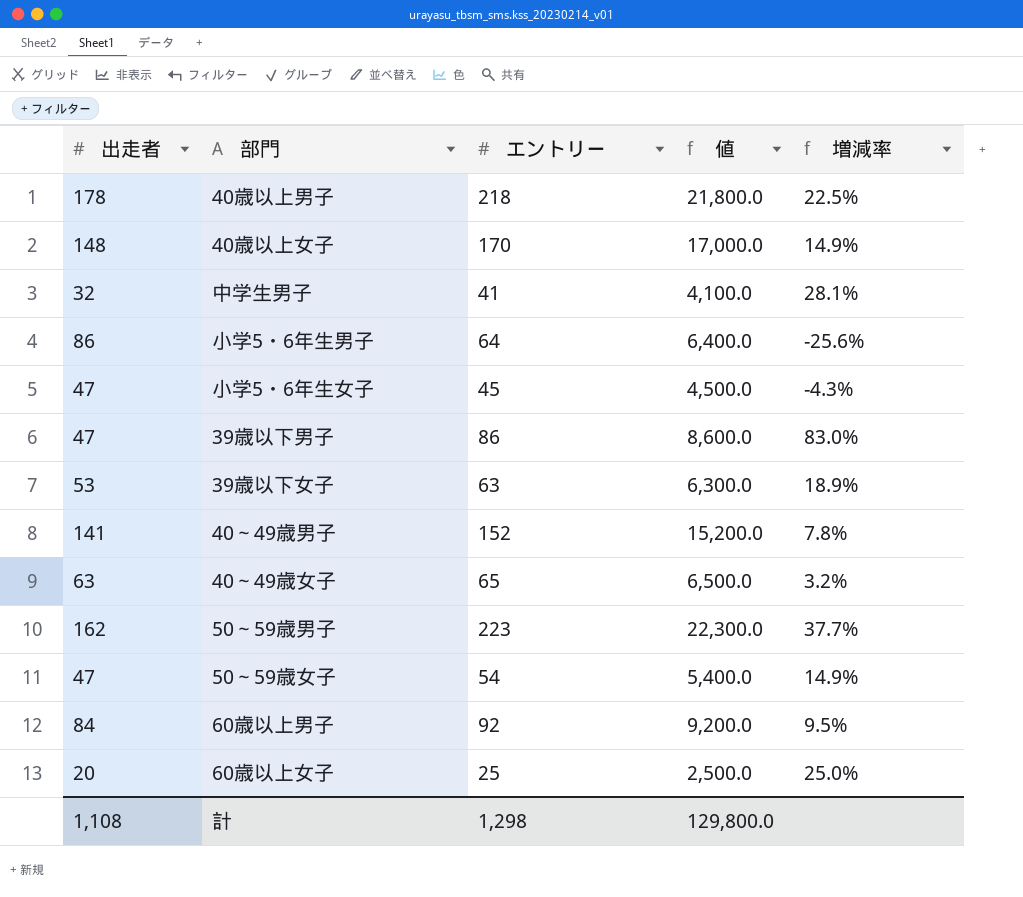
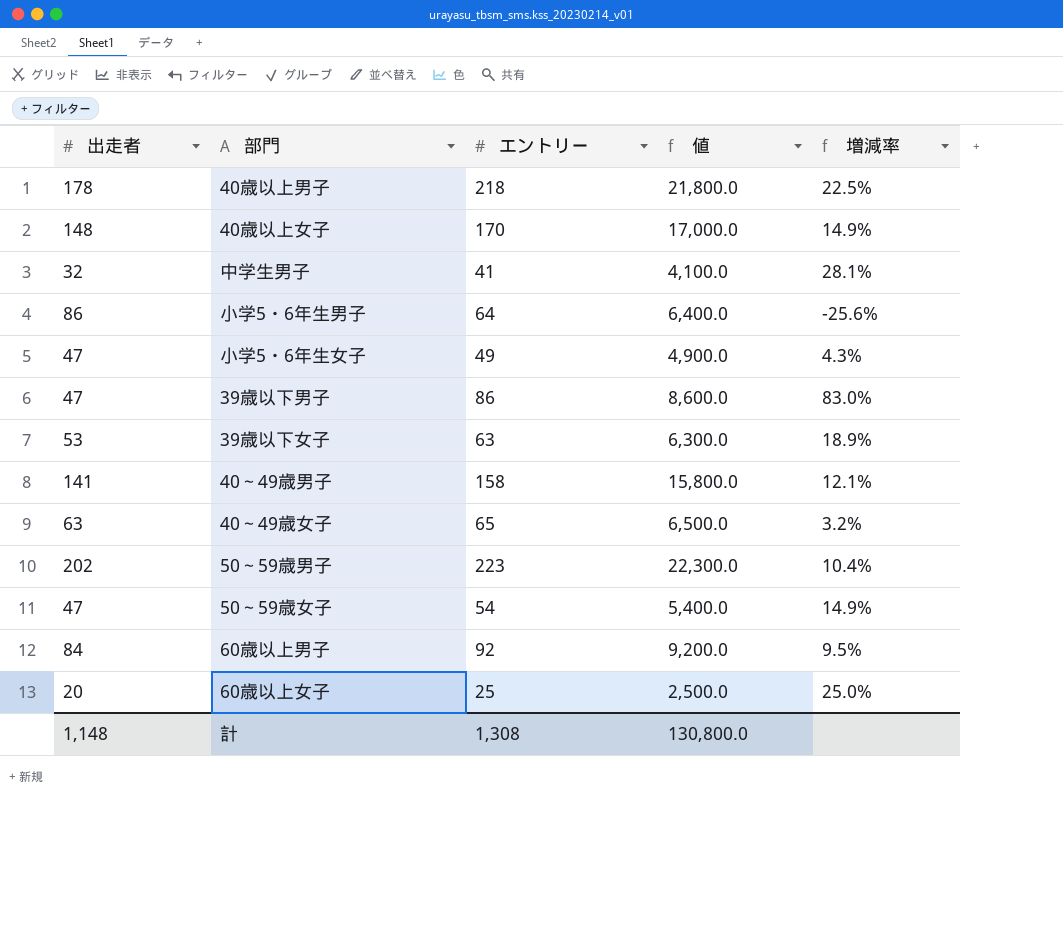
小学5・6年生女子 | エントリー: 45 -> 49
小学5・6年生女子 | 値: 4,500.0 -> 4,900.0
小学5・6年生女子 | 増減率: -4.3% -> 4.3%
40～49歳男子 | エントリー: 152 -> 158
40～49歳男子 | 値: 15,200.0 -> 15,800.0
40～49歳男子 | 増減率: 7.8% -> 12.1%
50～59歳男子 | 出走者: 162 -> 202
50～59歳男子 | 増減率: 37.7% -> 10.4%
計 | 出走者: 1,108 -> 1,148
計 | エントリー: 1,298 -> 1,308
計 | 値: 129,800.0 -> 130,800.0

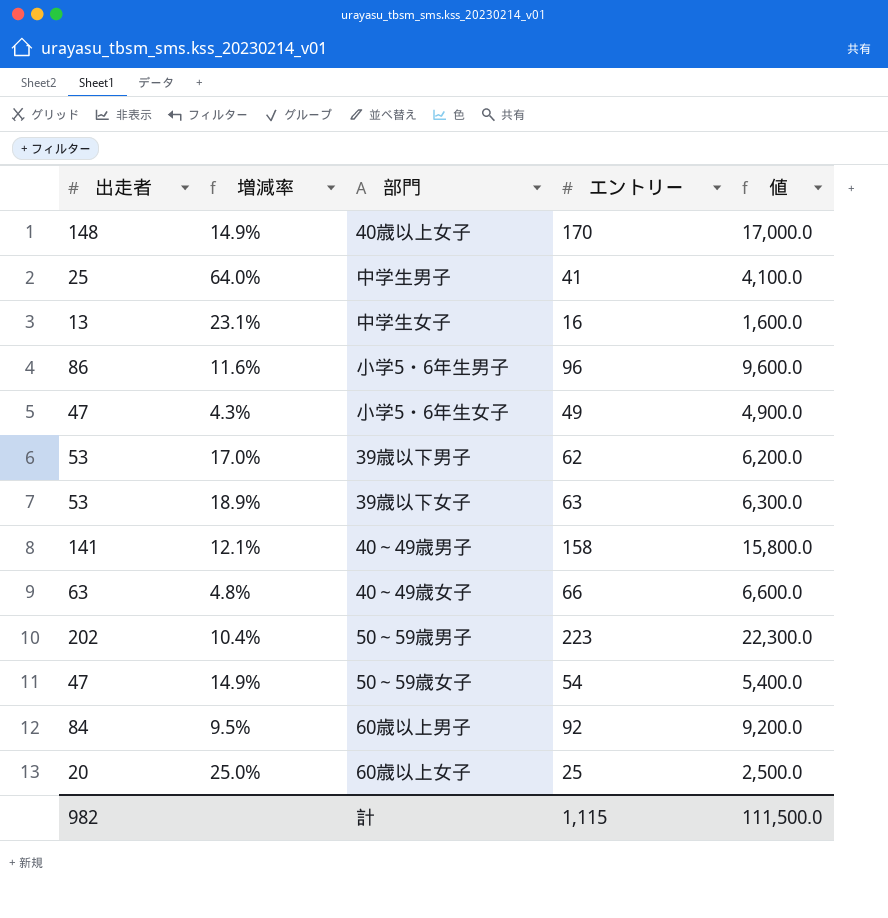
column 増減率 | position: 5 -> 2
row 40歳以上男子: 178 | 218 | 21,800.0 | 22.5% -> none
中学生男子 | 出走者: 32 -> 25
中学生男子 | 増減率: 28.1% -> 64.0%
row 中学生女子: none -> 13 | 23.1% | 16 | 1,600.0
小学5・6年生男子 | 増減率: -25.6% -> 11.6%
小学5・6年生男子 | エントリー: 64 -> 96
小学5・6年生男子 | 値: 6,400.0 -> 9,600.0
39歳以下男子 | 出走者: 47 -> 53
39歳以下男子 | 増減率: 83.0% -> 17.0%
39歳以下男子 | エントリー: 86 -> 62
39歳以下男子 | 値: 8,600.0 -> 6,200.0
40～49歳女子 | 増減率: 3.2% -> 4.8%
40～49歳女子 | エントリー: 65 -> 66
40～49歳女子 | 値: 6,500.0 -> 6,600.0
計 | 出走者: 1,148 -> 982
計 | エントリー: 1,308 -> 1,115
計 | 値: 130,800.0 -> 111,500.0

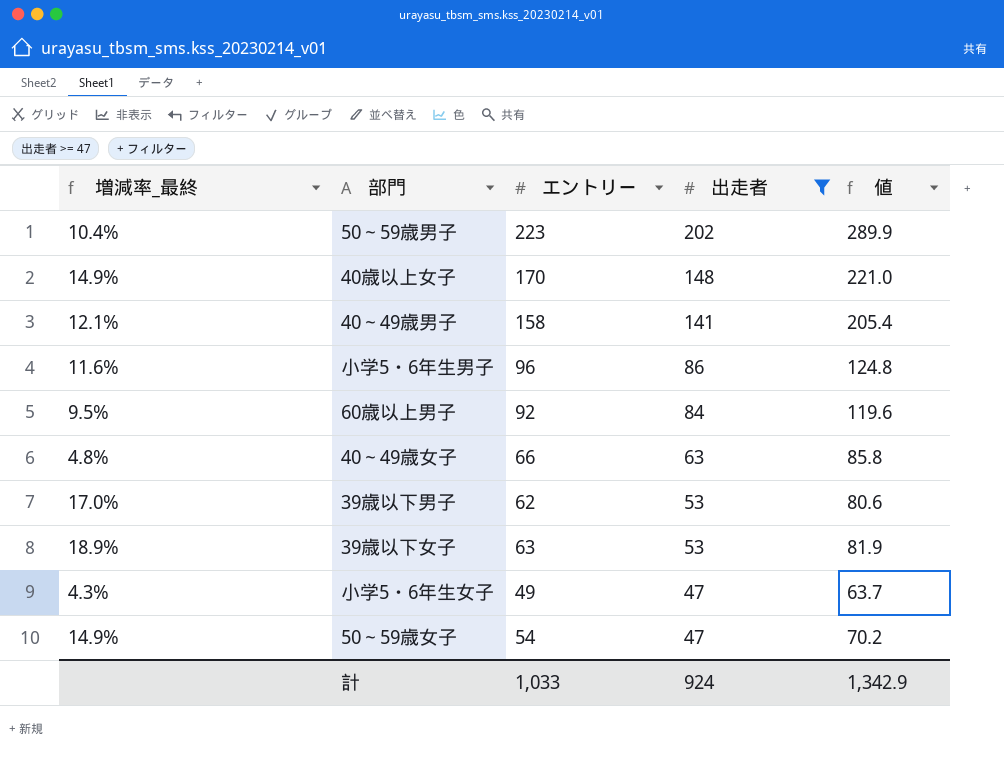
filter: none -> 出走者 >= 47
row order: none -> 出走者 descending
column name: 増減率 -> 増減率_最終
column 出走者 | position: 1 -> 4
column 値 | formula: [エントリー] * 100 -> [エントリー] * 1.3
計 | エントリー: 1,115 -> 1,033
計 | 出走者: 982 -> 924
計 | 値: 111,500.0 -> 1,342.9

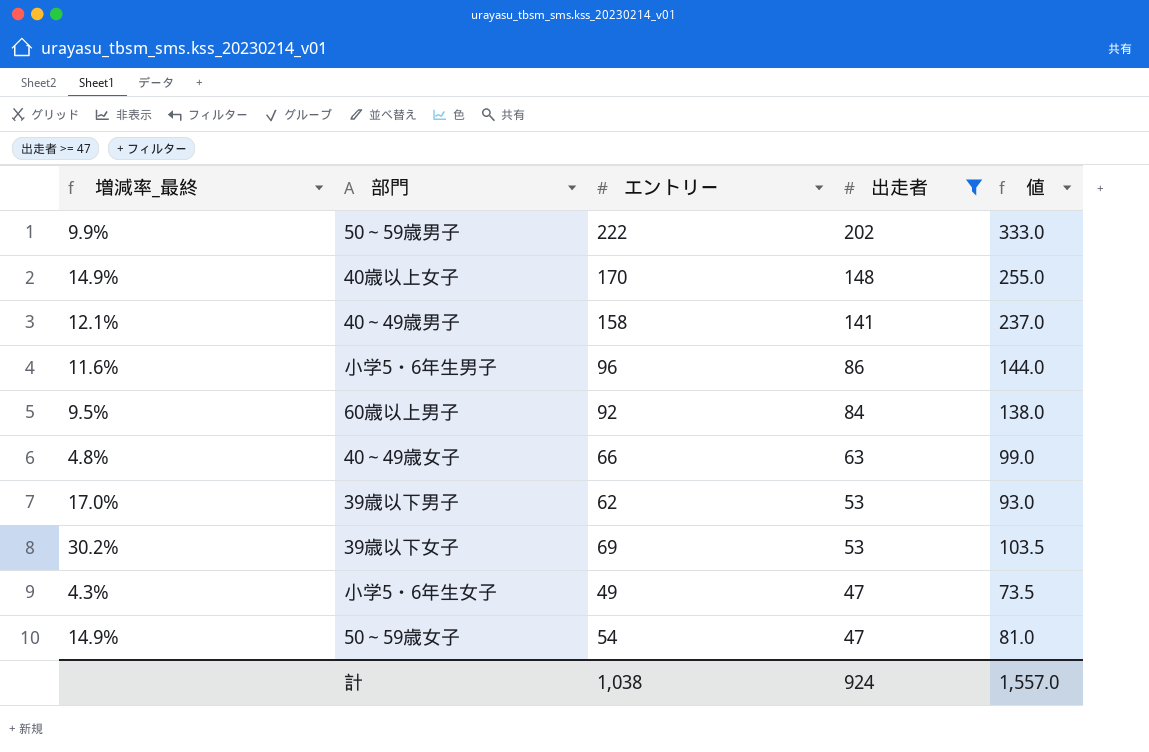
column 値 | formula: [エントリー] * 1.3 -> [エントリー] * 1.5
50～59歳男子 | 増減率_最終: 10.4% -> 9.9%
50～59歳男子 | エントリー: 223 -> 222
39歳以下女子 | 増減率_最終: 18.9% -> 30.2%
39歳以下女子 | エントリー: 63 -> 69
計 | エントリー: 1,033 -> 1,038
計 | 値: 1,342.9 -> 1,557.0

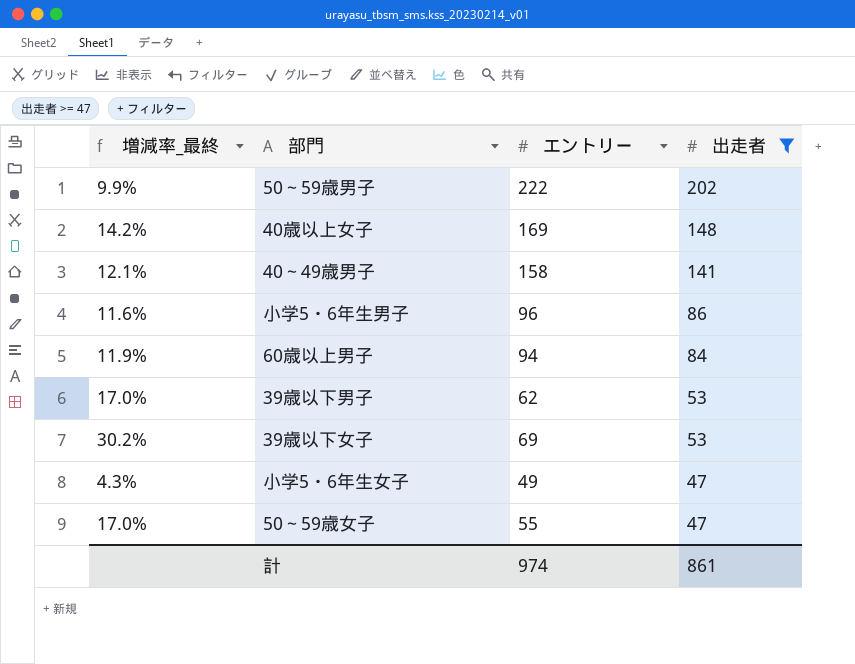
column 値 | formula: [エントリー] * 1.5 -> none
row 40～49歳女子: 4.8% | 66 | 63 | 99.0 -> none
40歳以上女子 | 増減率_最終: 14.9% -> 14.2%
40歳以上女子 | エントリー: 170 -> 169
60歳以上男子 | 増減率_最終: 9.5% -> 11.9%
60歳以上男子 | エントリー: 92 -> 94
50～59歳女子 | 増減率_最終: 14.9% -> 17.0%
50～59歳女子 | エントリー: 54 -> 55
計 | エントリー: 1,038 -> 974
計 | 出走者: 924 -> 861

